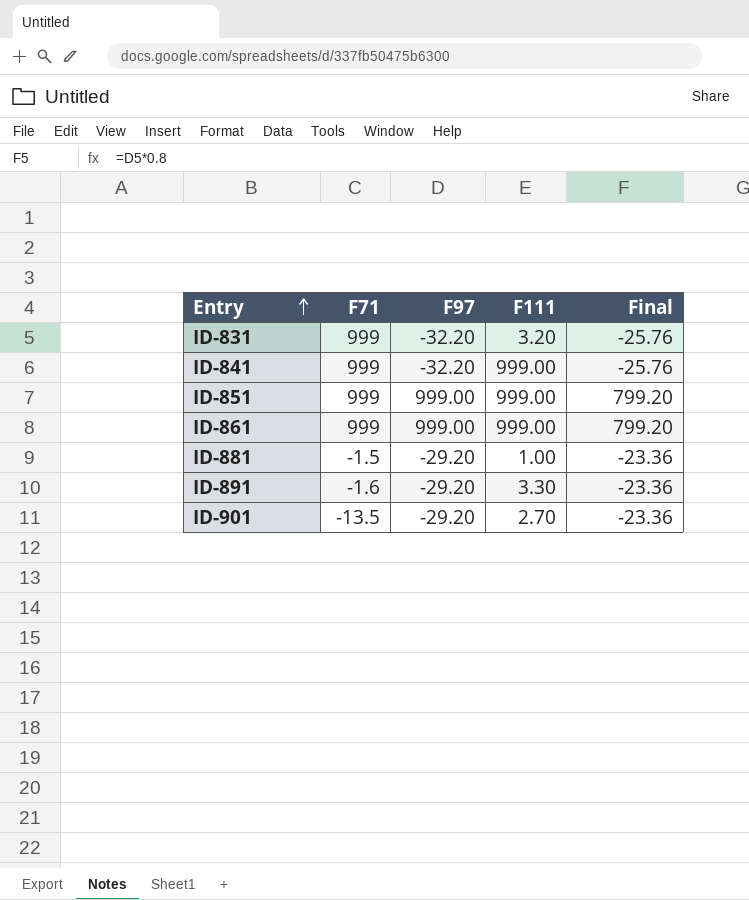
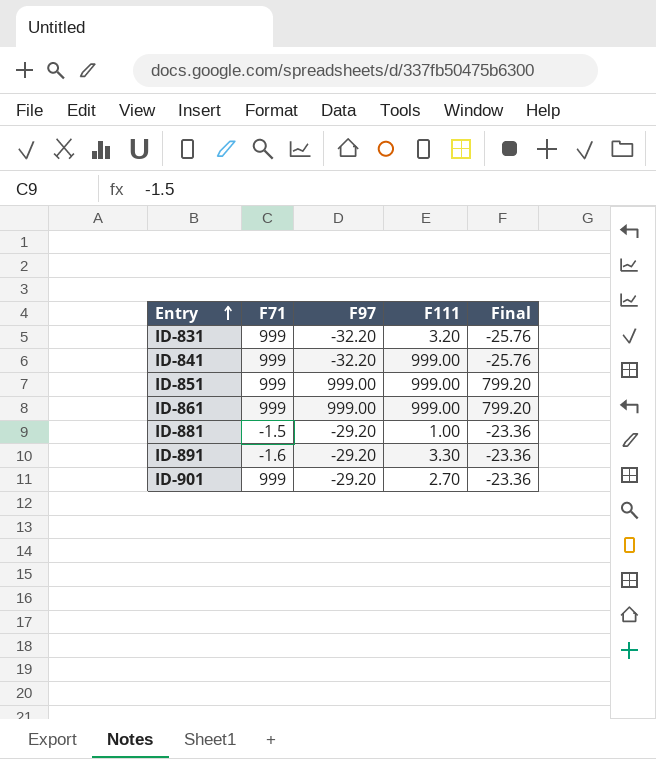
ID-901 | F71: -13.5 -> 999

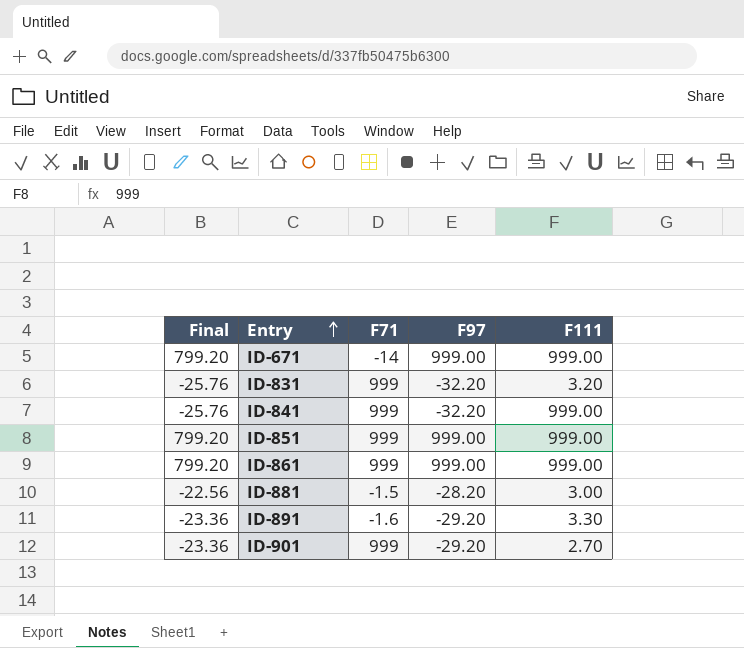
column Final | position: 5 -> 1
row ID-671: none -> 799.20 | -14 | 999.00 | 999.00
ID-881 | Final: -23.36 -> -22.56
ID-881 | F97: -29.20 -> -28.20
ID-881 | F111: 1.00 -> 3.00

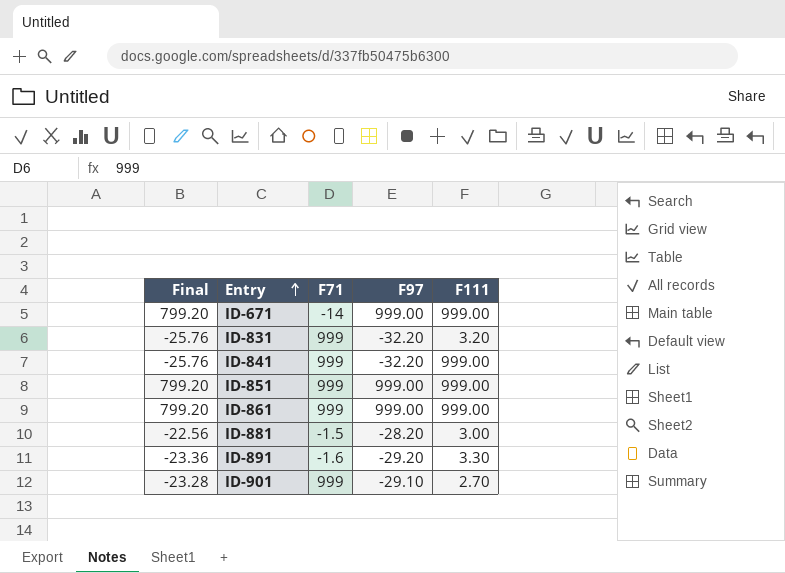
ID-901 | Final: -23.36 -> -23.28
ID-901 | F97: -29.20 -> -29.10

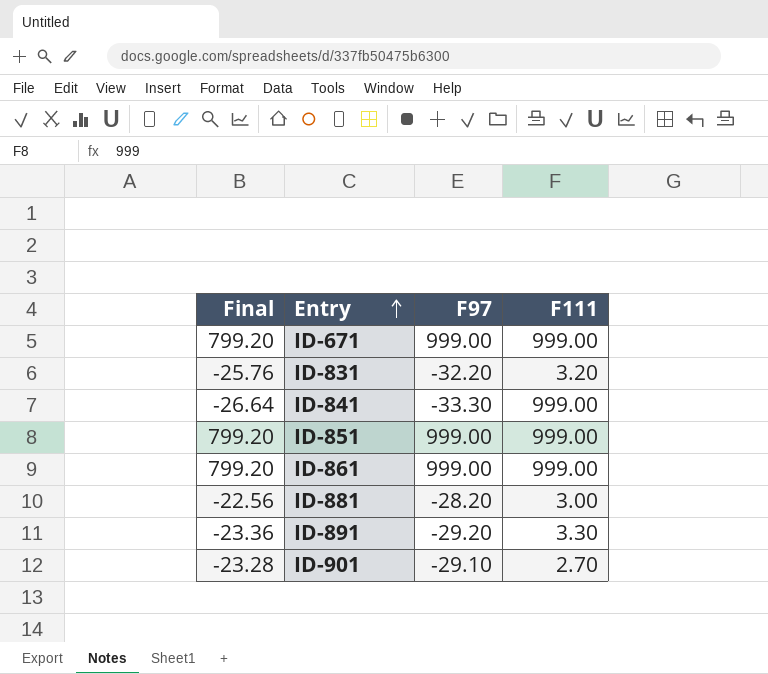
column F71 | position: 3 -> none
ID-841 | Final: -25.76 -> -26.64
ID-841 | F97: -32.20 -> -33.30

